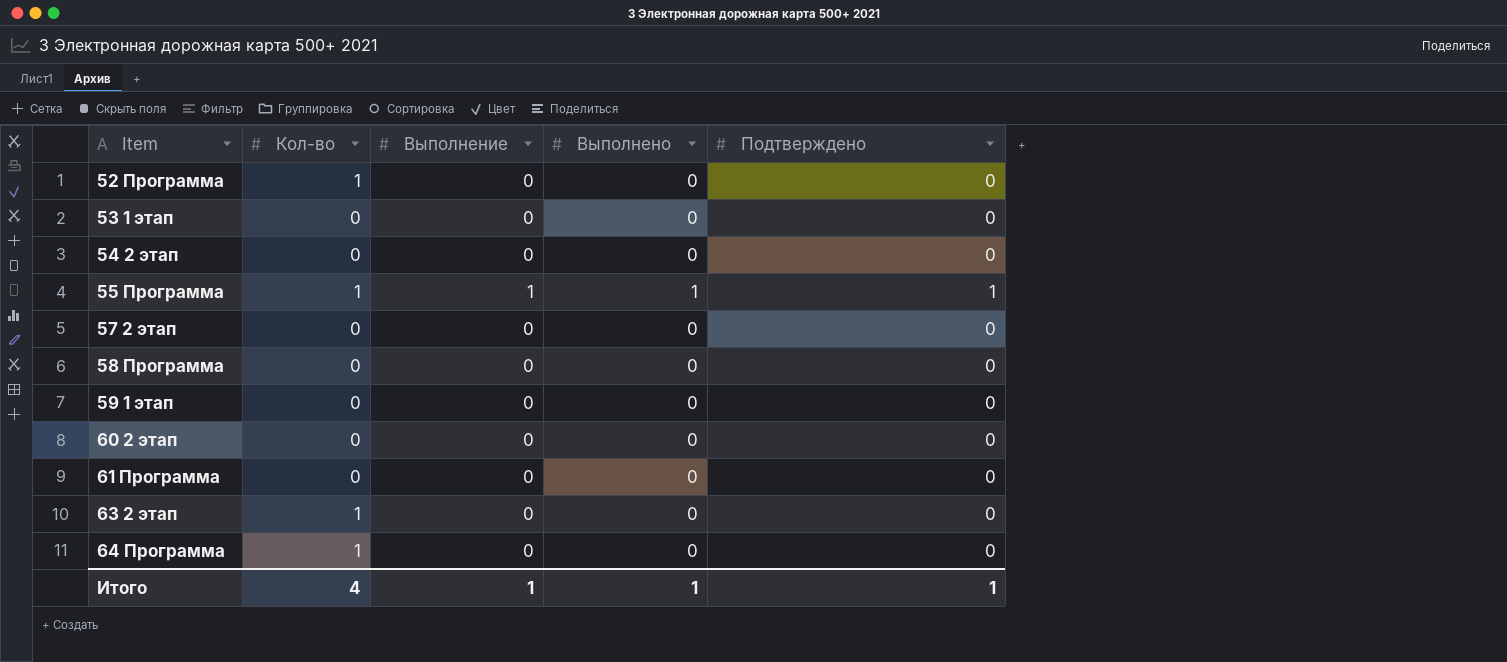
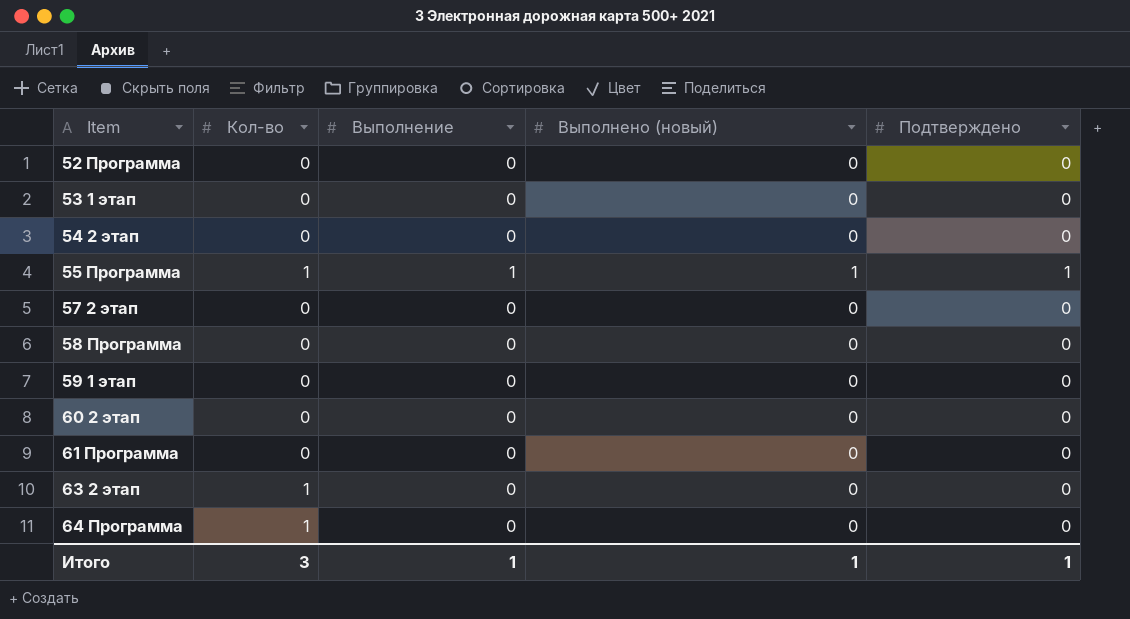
column name: Выполнено -> Выполнено (новый)
52 Программа | Кол-во: 1 -> 0
Итого | Кол-во: 4 -> 3

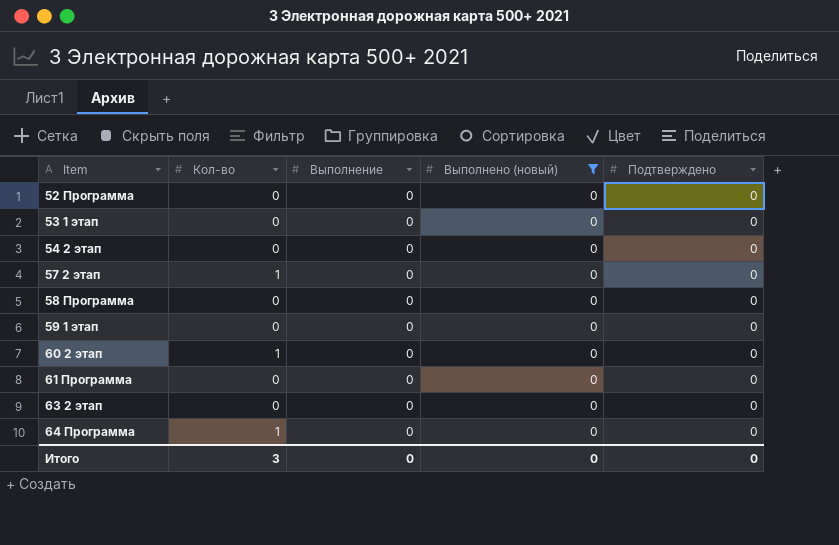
filter: none -> Выполнено (новый) = 0
57 2 этап | Кол-во: 0 -> 1
60 2 этап | Кол-во: 0 -> 1
63 2 этап | Кол-во: 1 -> 0
Итого | Выполнение: 1 -> 0
Итого | Выполнено (новый): 1 -> 0
Итого | Подтверждено: 1 -> 0

